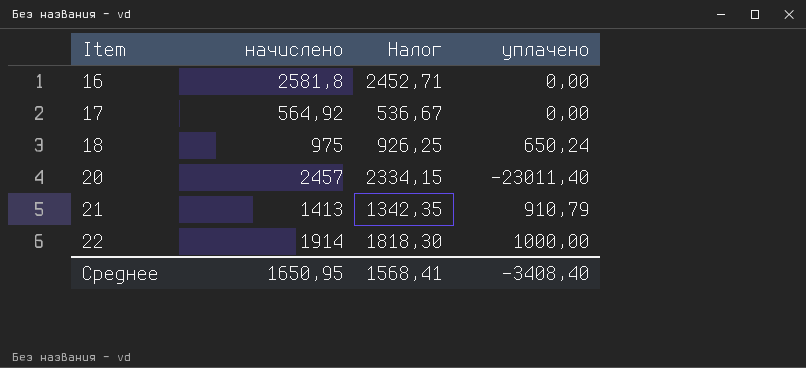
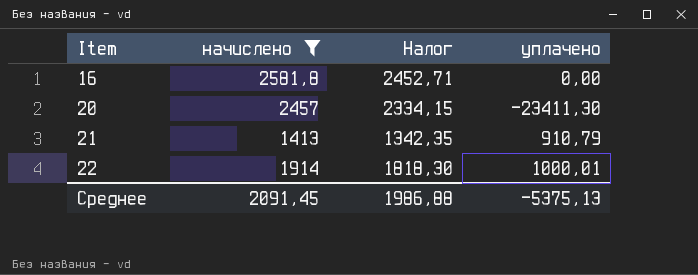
filter: none -> начислено >= 1413
20 | уплачено: -23011,40 -> -23411,30
22 | уплачено: 1000,00 -> 1000,01
Среднее | начислено: 1650,95 -> 2091,45
Среднее | Налог: 1568,41 -> 1986,88
Среднее | уплачено: -3408,40 -> -5375,13

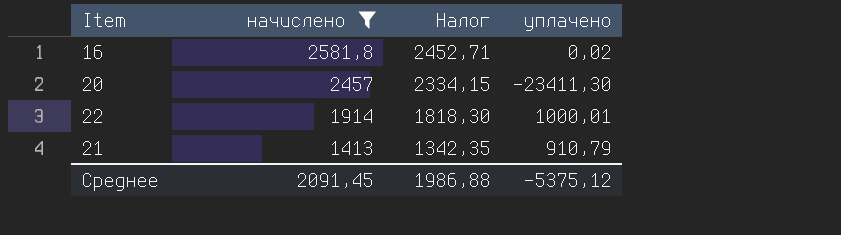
row order: Item ascending -> начислено descending
16 | уплачено: 0,00 -> 0,02
Среднее | уплачено: -5375,13 -> -5375,12

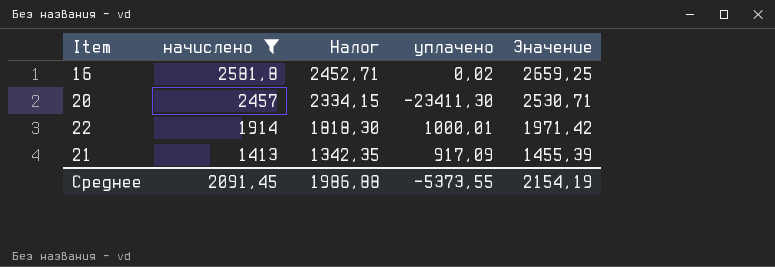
column Значение | formula: none -> [начислено] * 1,03
21 | уплачено: 910,79 -> 917,09
Среднее | уплачено: -5375,12 -> -5373,55

